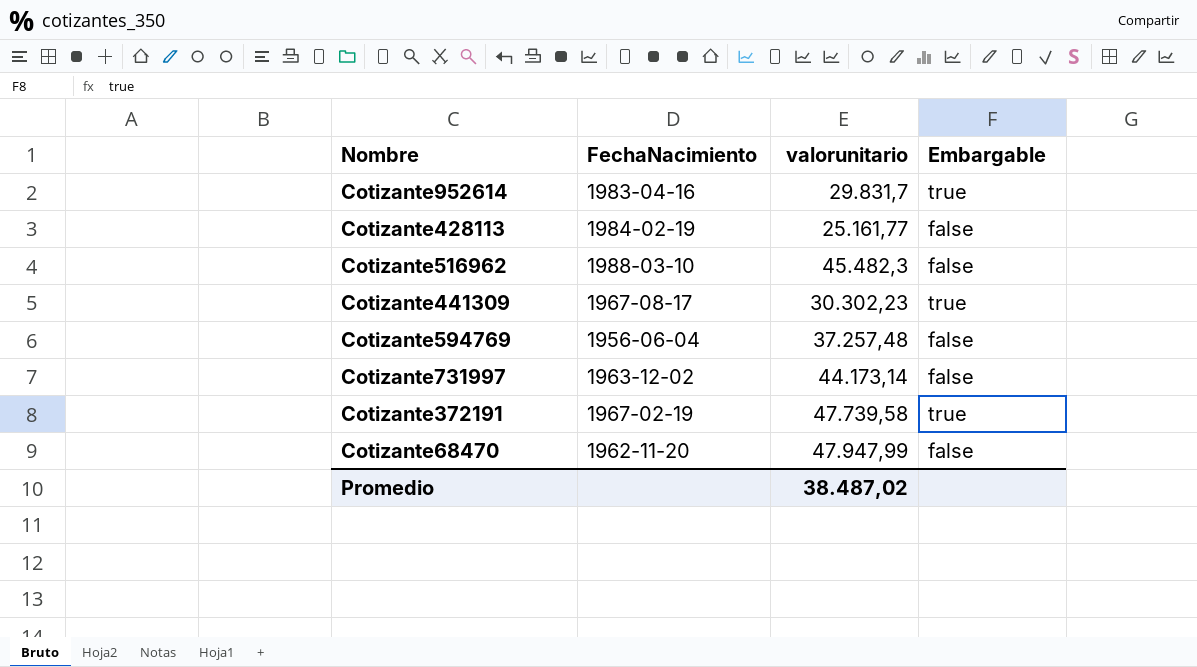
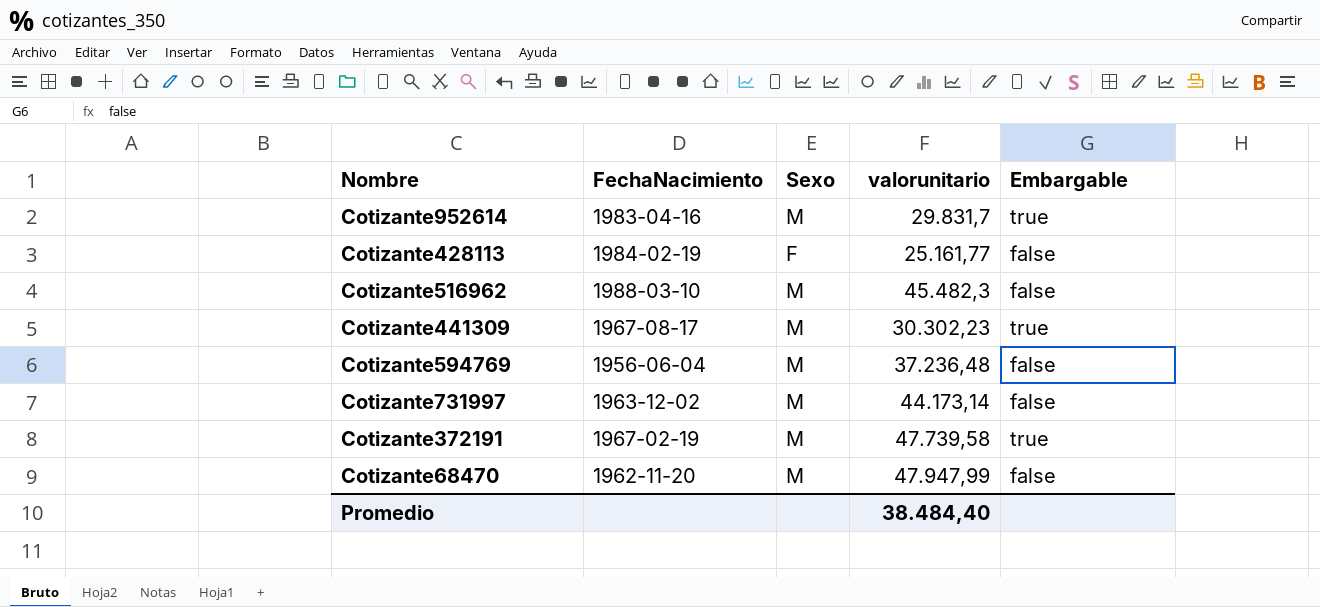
column Sexo | position: none -> 3
Cotizante594769 | valorunitario: 37.257,48 -> 37.236,48
Promedio | valorunitario: 38.487,02 -> 38.484,40

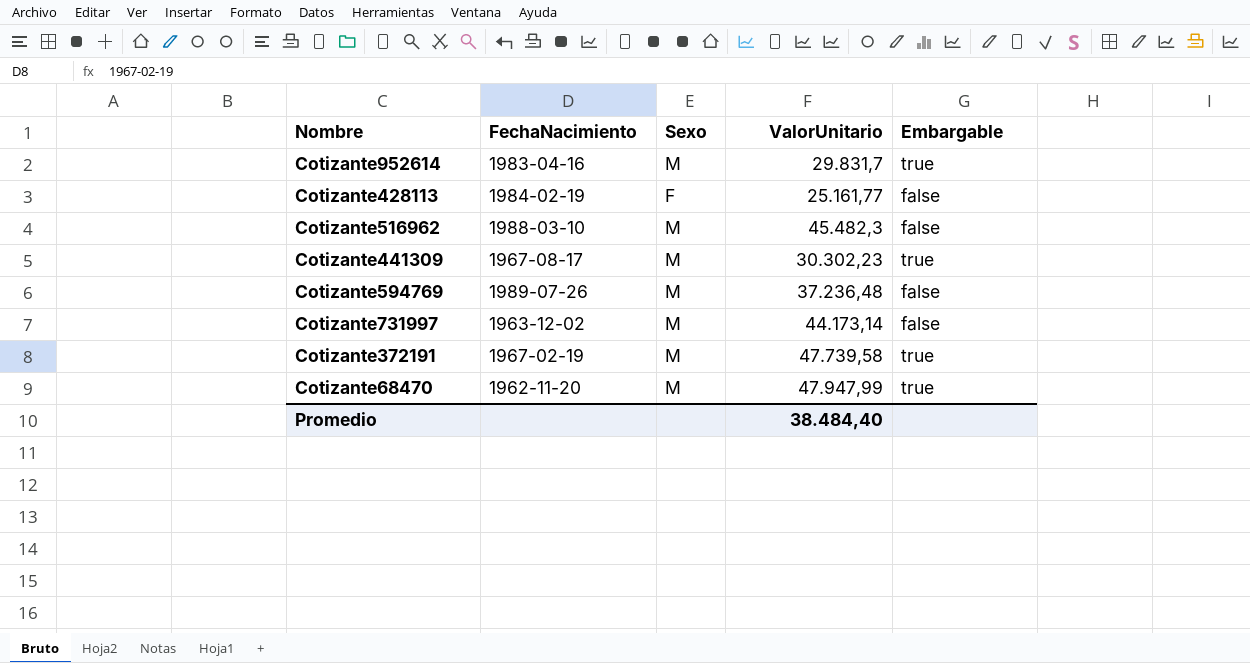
column name: valorunitario -> ValorUnitario
Cotizante594769 | FechaNacimiento: 1956-06-04 -> 1989-07-26
Cotizante68470 | Embargable: false -> true

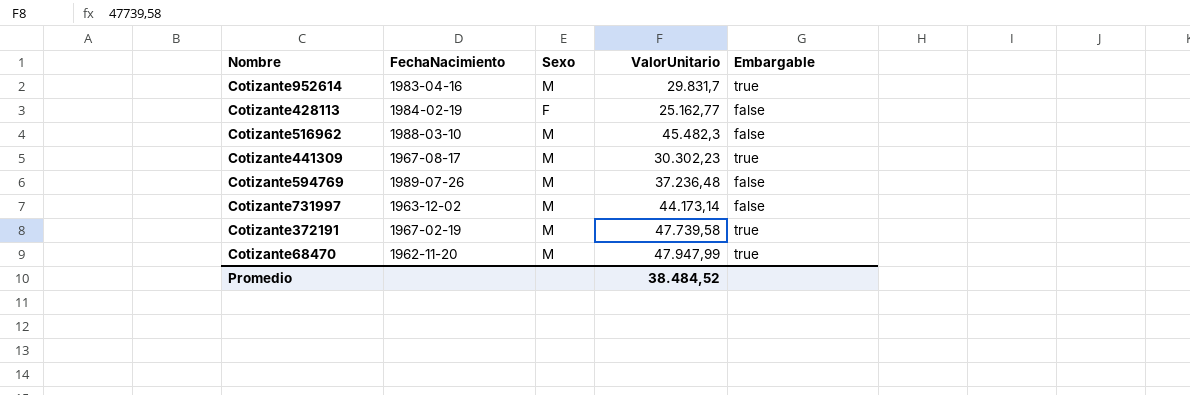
Cotizante428113 | ValorUnitario: 25.161,77 -> 25.162,77
Promedio | ValorUnitario: 38.484,40 -> 38.484,52

